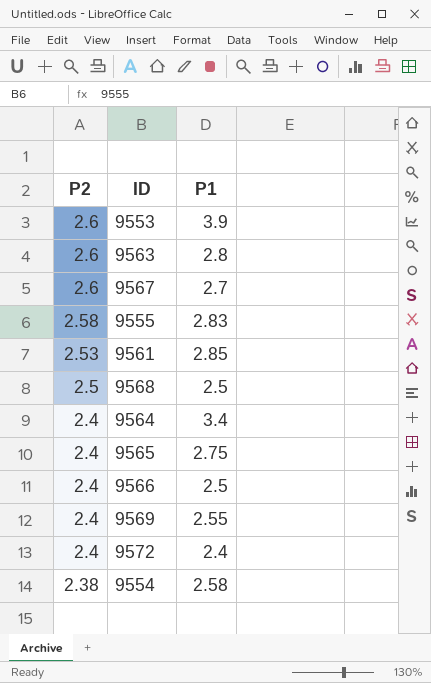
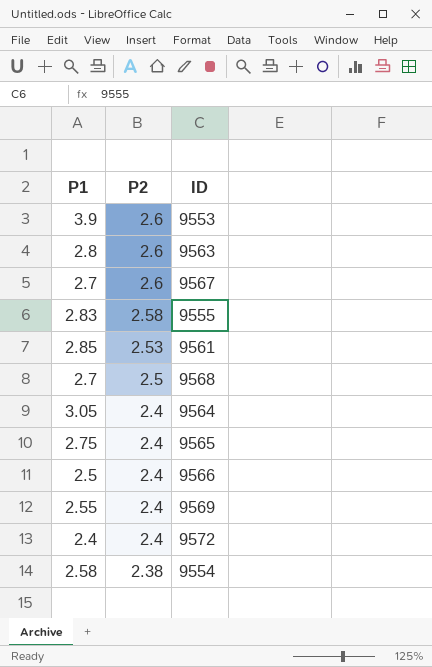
column P1 | position: 3 -> 1
9568 | P1: 2.5 -> 2.7
9564 | P1: 3.4 -> 3.05

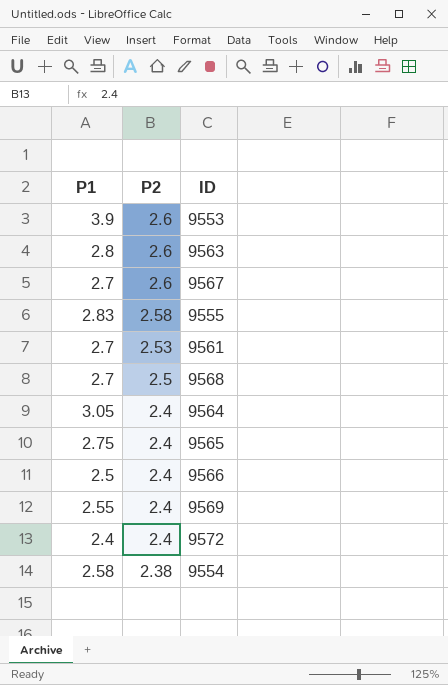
9561 | P1: 2.85 -> 2.7

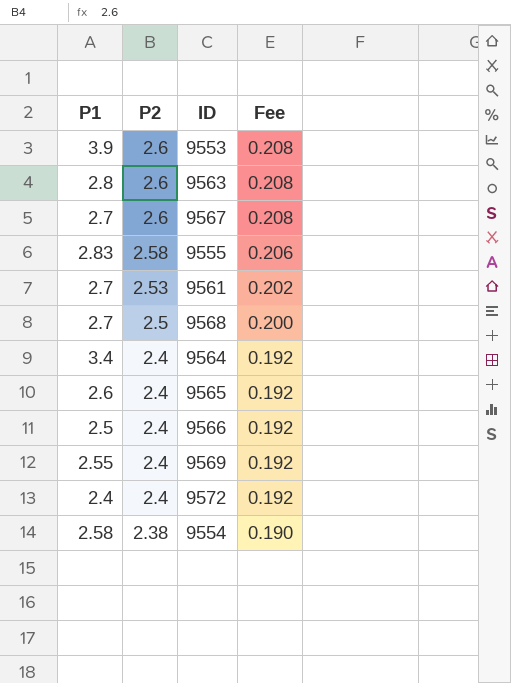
column Fee | formula: none -> [P2] * 0.08
9564 | P1: 3.05 -> 3.4
9565 | P1: 2.75 -> 2.6

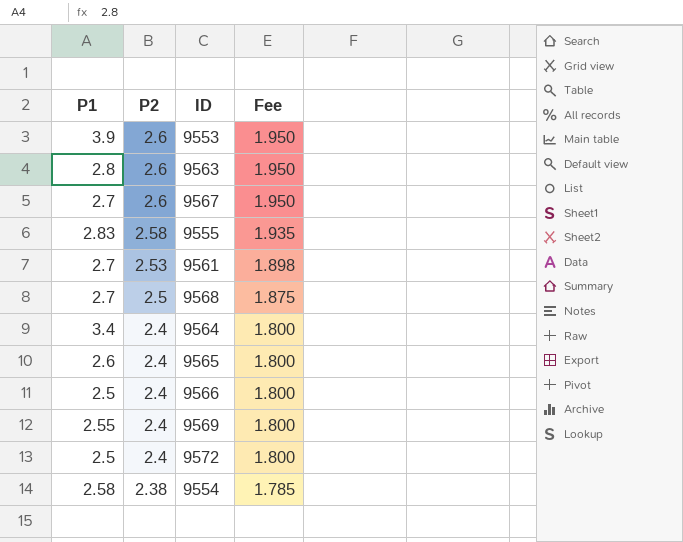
column Fee | formula: [P2] * 0.08 -> [P2] * 0.75
9572 | P1: 2.4 -> 2.5

